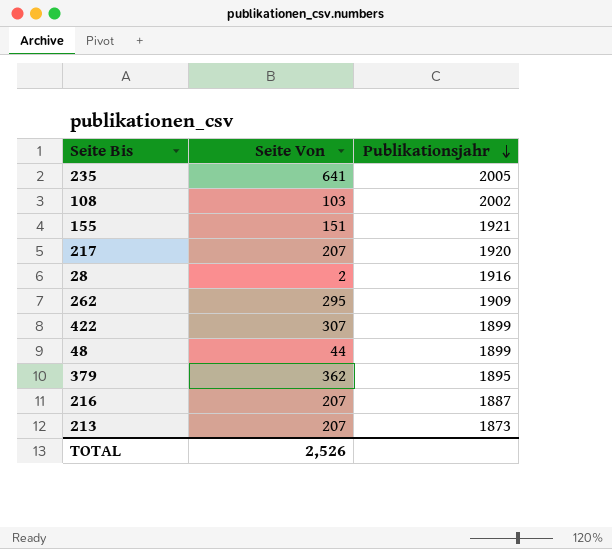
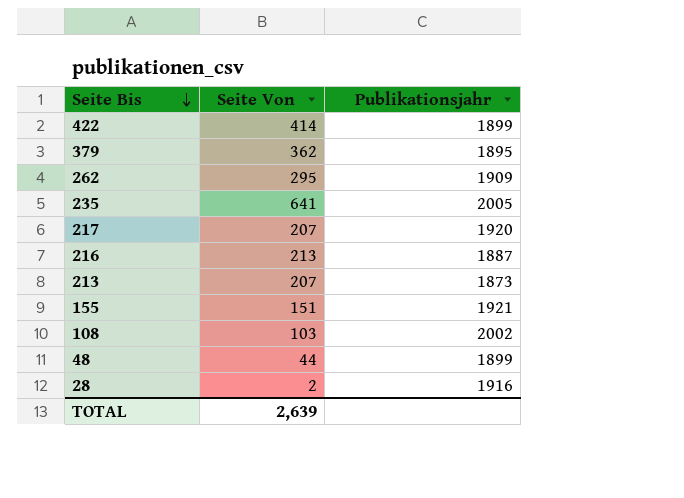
row order: Publikationsjahr descending -> Seite Bis descending
422 | Seite Von: 307 -> 414
216 | Seite Von: 207 -> 213
TOTAL | Seite Von: 2,526 -> 2,639

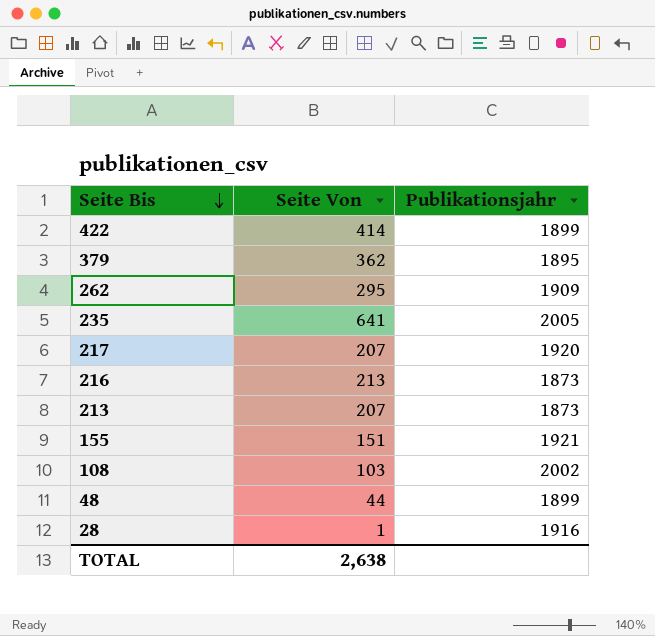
216 | Publikationsjahr: 1887 -> 1873
28 | Seite Von: 2 -> 1
TOTAL | Seite Von: 2,639 -> 2,638

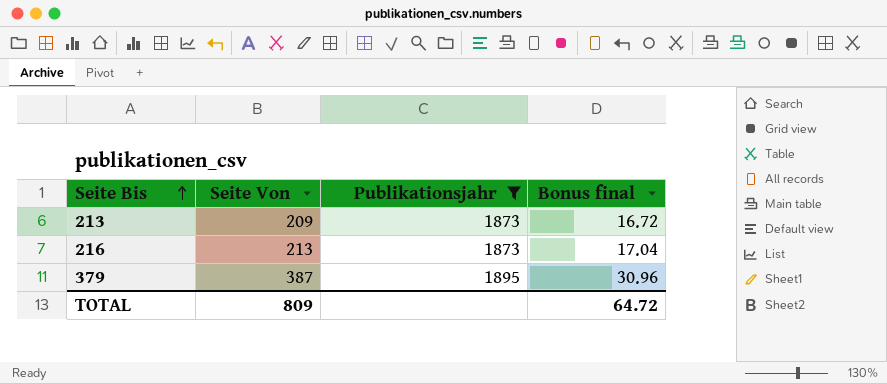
filter: none -> Publikationsjahr <= 1895
row order: Seite Bis descending -> Seite Bis ascending
column Bonus final | formula: none -> [Seite Von] * 0.08
213 | Seite Von: 207 -> 209
379 | Seite Von: 362 -> 387
TOTAL | Seite Von: 2,638 -> 809

